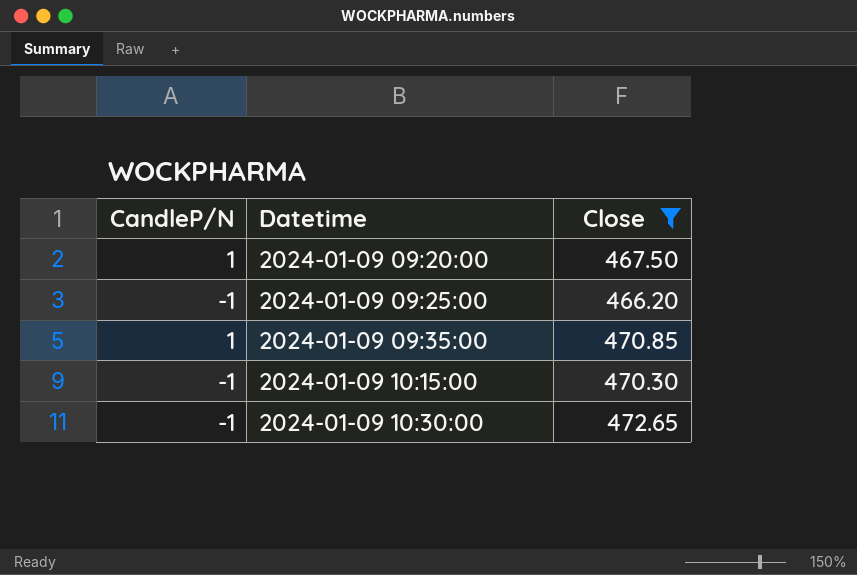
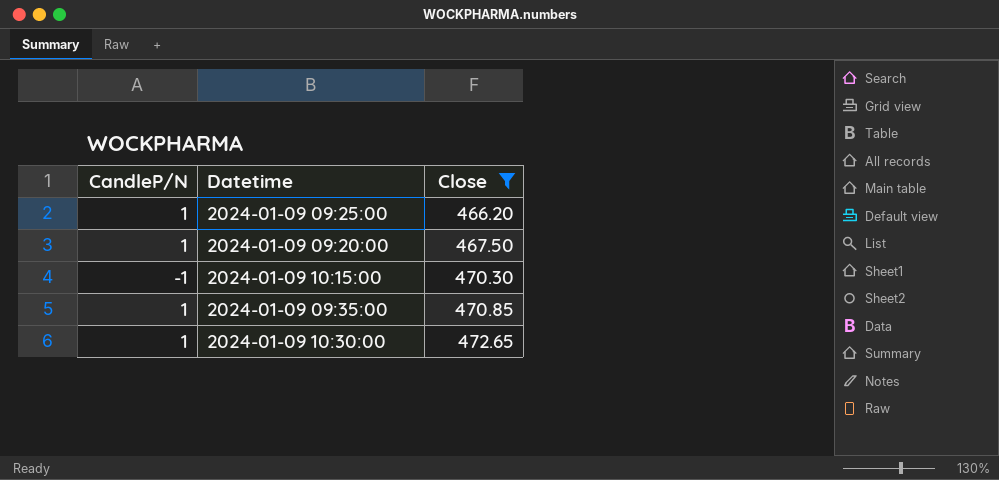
row order: Datetime ascending -> Close ascending
2024-01-09 09:25:00 | CandleP/N: -1 -> 1
2024-01-09 10:30:00 | CandleP/N: -1 -> 1

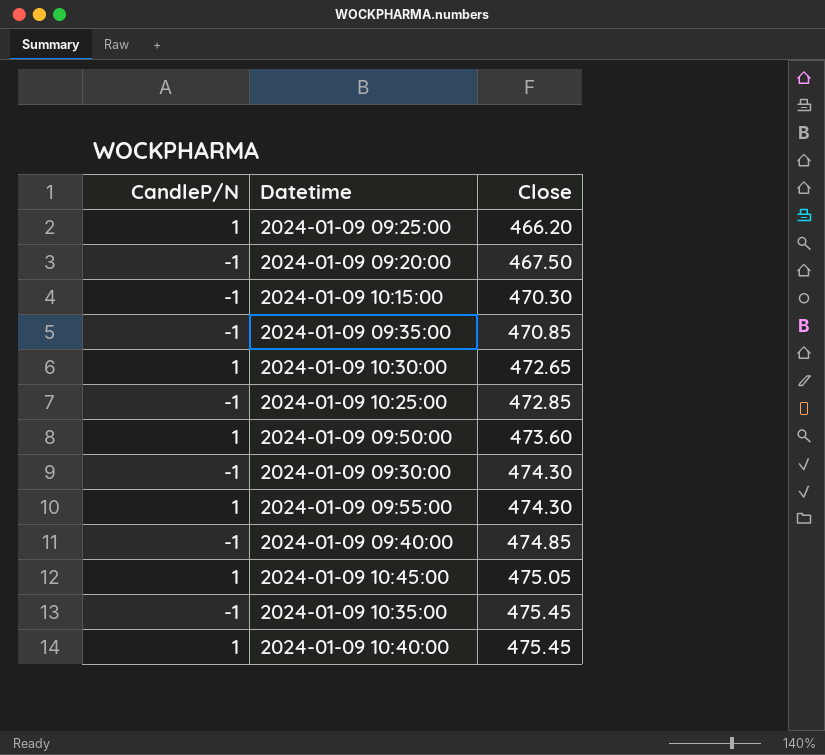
filter: Close <= 472.65 -> none
2024-01-09 09:20:00 | CandleP/N: 1 -> -1
2024-01-09 09:35:00 | CandleP/N: 1 -> -1

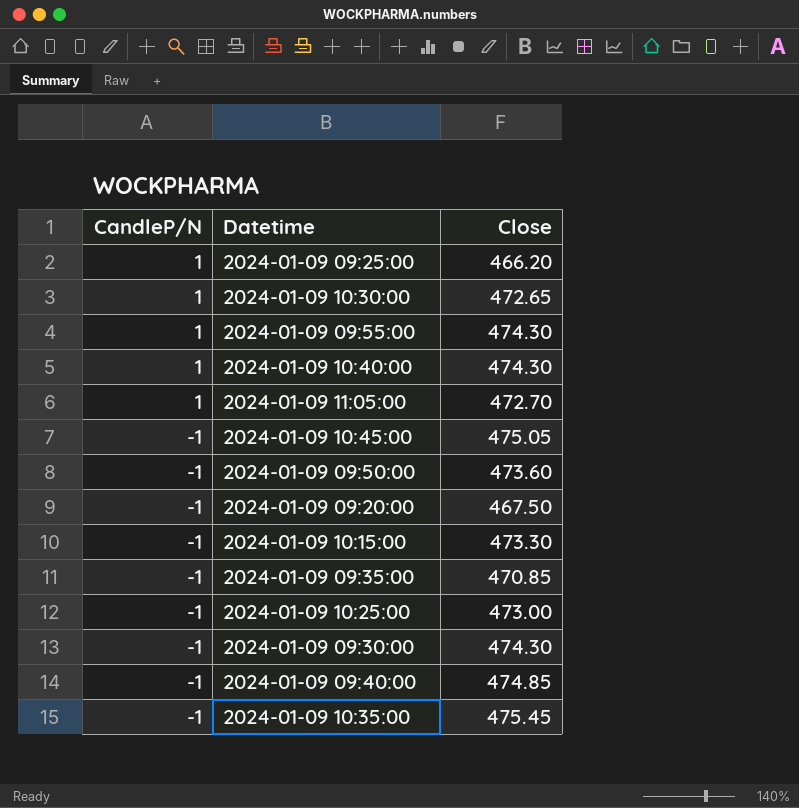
row order: Close ascending -> CandleP/N descending
2024-01-09 10:40:00 | Close: 475.45 -> 474.30
row 2024-01-09 11:05:00: none -> 1 | 472.70
2024-01-09 10:45:00 | CandleP/N: 1 -> -1
2024-01-09 09:50:00 | CandleP/N: 1 -> -1
2024-01-09 10:15:00 | Close: 470.30 -> 473.30
2024-01-09 10:25:00 | Close: 472.85 -> 473.00

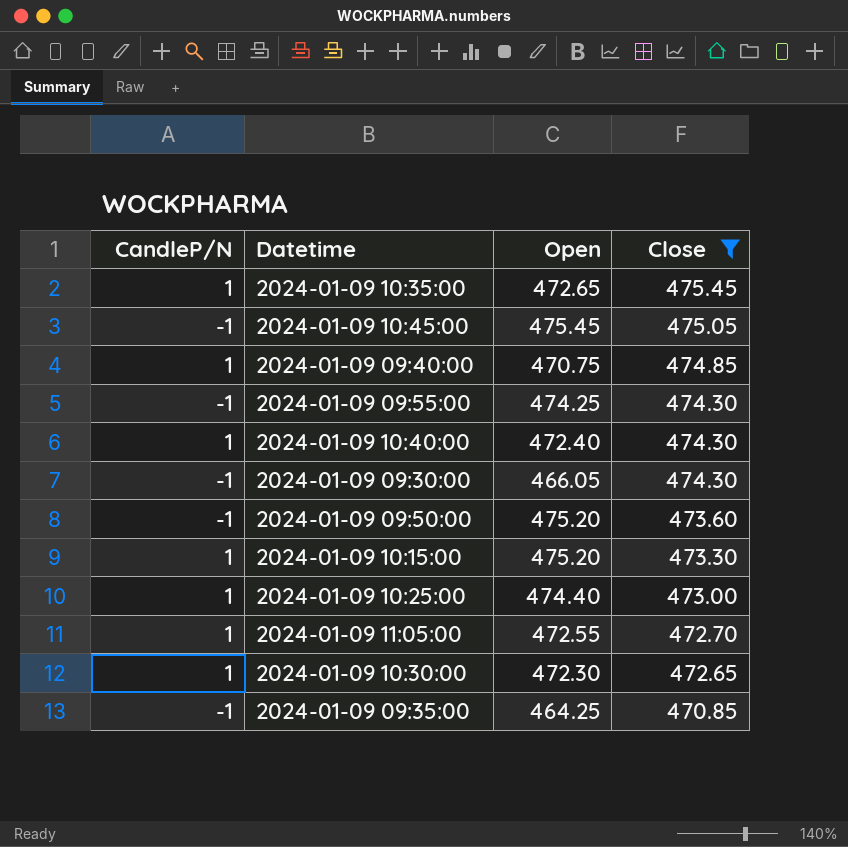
filter: none -> Close >= 470.85
row order: CandleP/N descending -> Close descending
column Open | position: none -> 3
2024-01-09 10:35:00 | CandleP/N: -1 -> 1
2024-01-09 09:40:00 | CandleP/N: -1 -> 1
2024-01-09 09:55:00 | CandleP/N: 1 -> -1
2024-01-09 10:15:00 | CandleP/N: -1 -> 1
2024-01-09 10:25:00 | CandleP/N: -1 -> 1

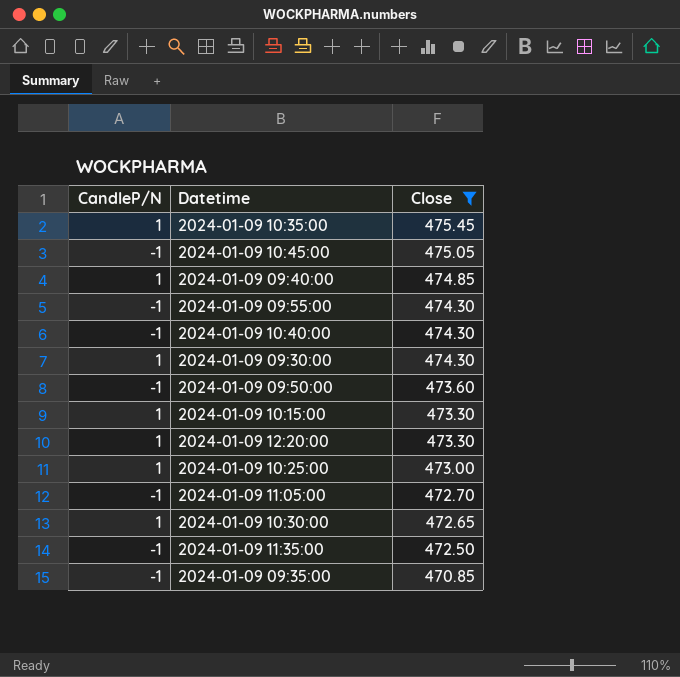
column Open | position: 3 -> none
2024-01-09 10:40:00 | CandleP/N: 1 -> -1
2024-01-09 09:30:00 | CandleP/N: -1 -> 1
row 2024-01-09 12:20:00: none -> 1 | 473.30
2024-01-09 11:05:00 | CandleP/N: 1 -> -1
row 2024-01-09 11:35:00: none -> -1 | 472.50

